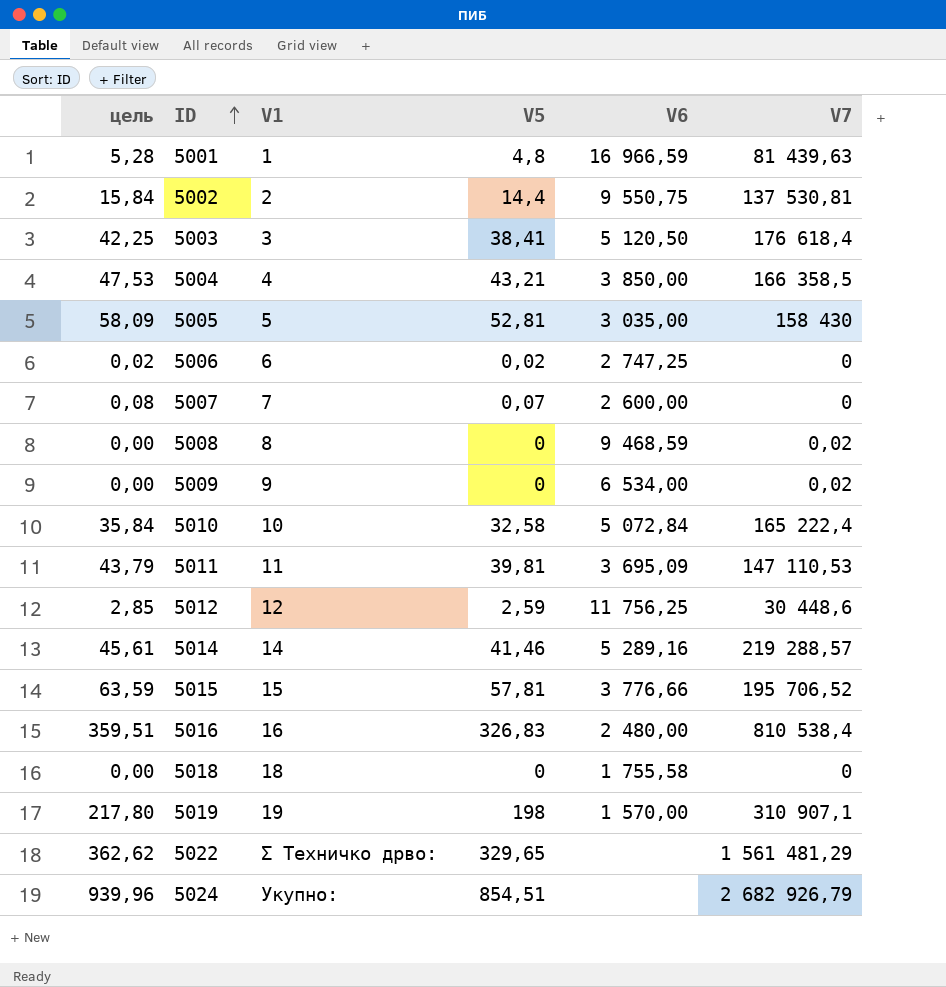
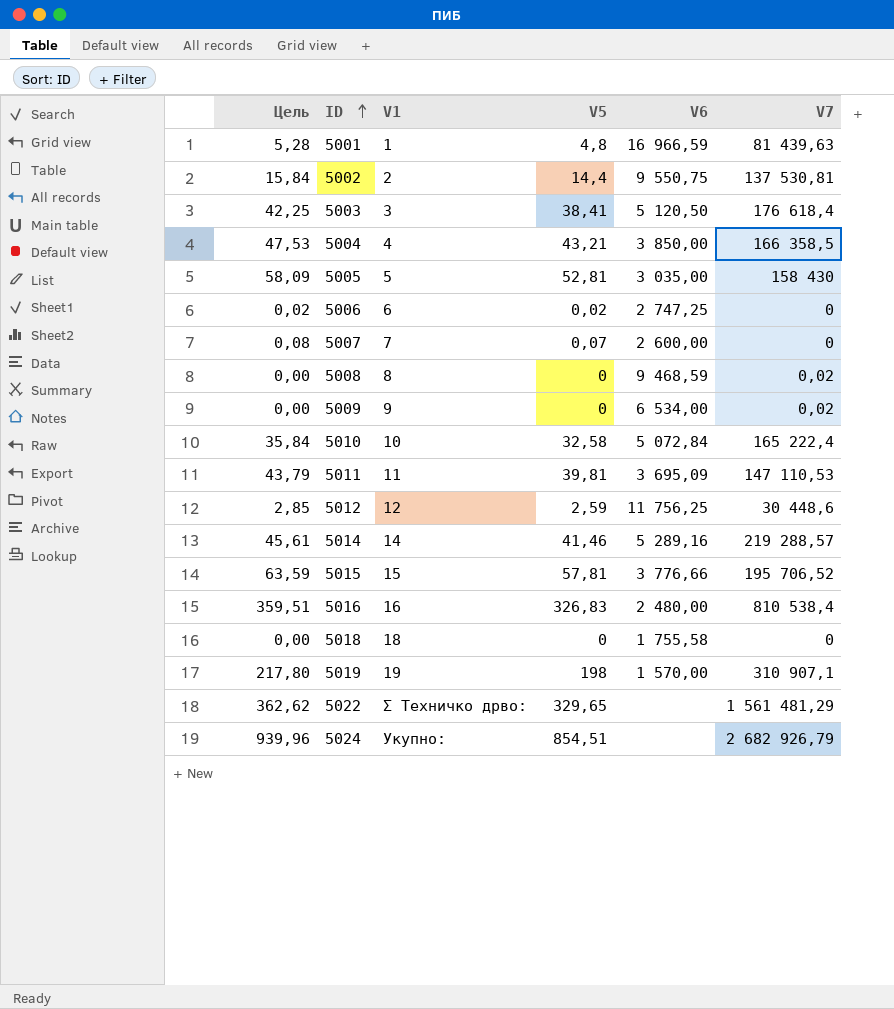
column name: цель -> Цель

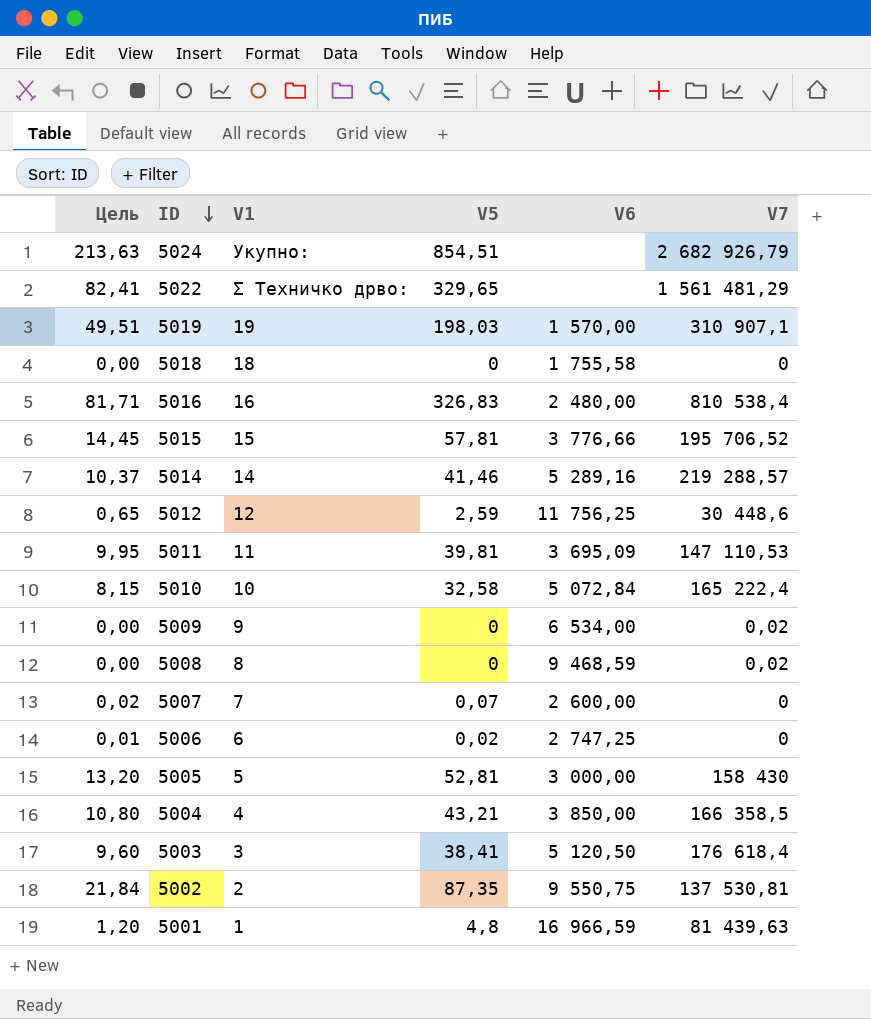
row order: ID ascending -> ID descending
column Цель | formula: [V5] * 1,1 -> [V5] * 0,25
5019 | V5: 198 -> 198,03
5005 | V6: 3 035,00 -> 3 000,00
5002 | V5: 14,4 -> 87,35

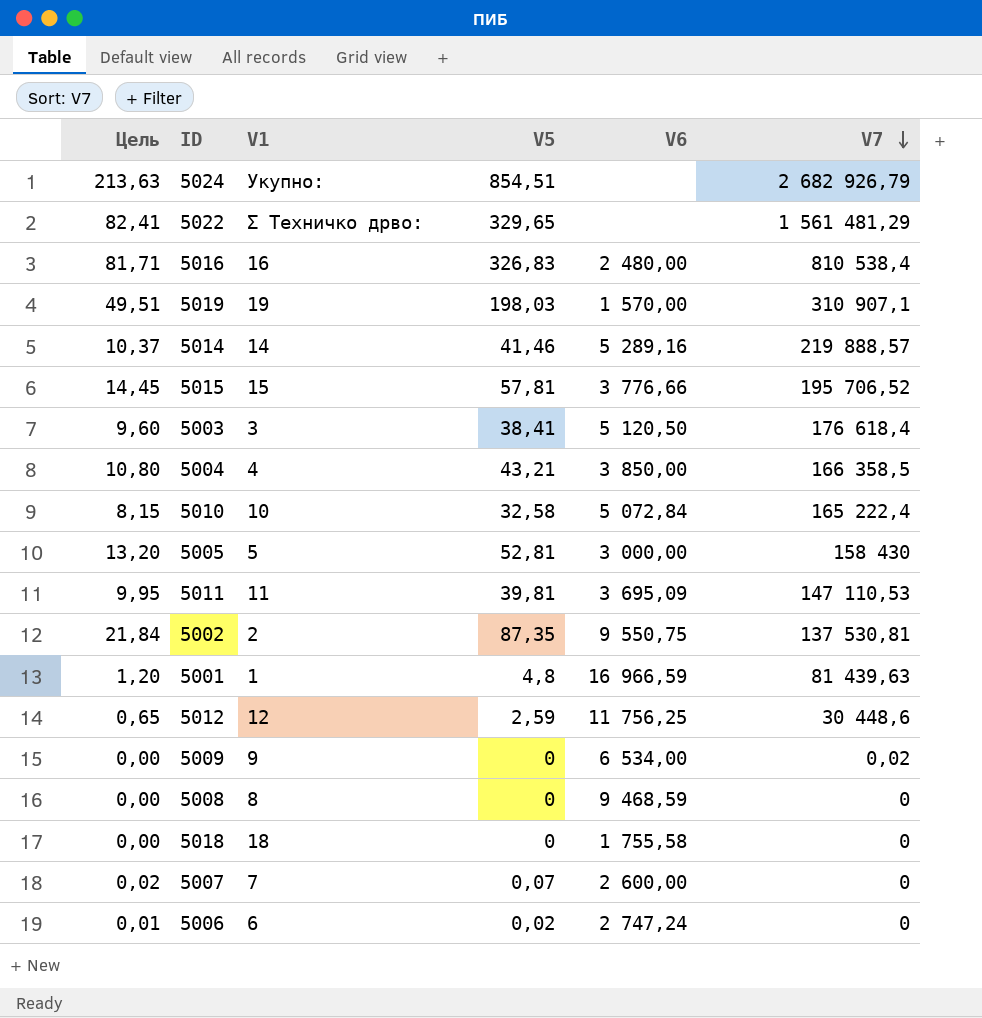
row order: ID descending -> V7 descending
5014 | V7: 219 288,57 -> 219 888,57
5008 | V7: 0,02 -> 0
5006 | V6: 2 747,25 -> 2 747,24

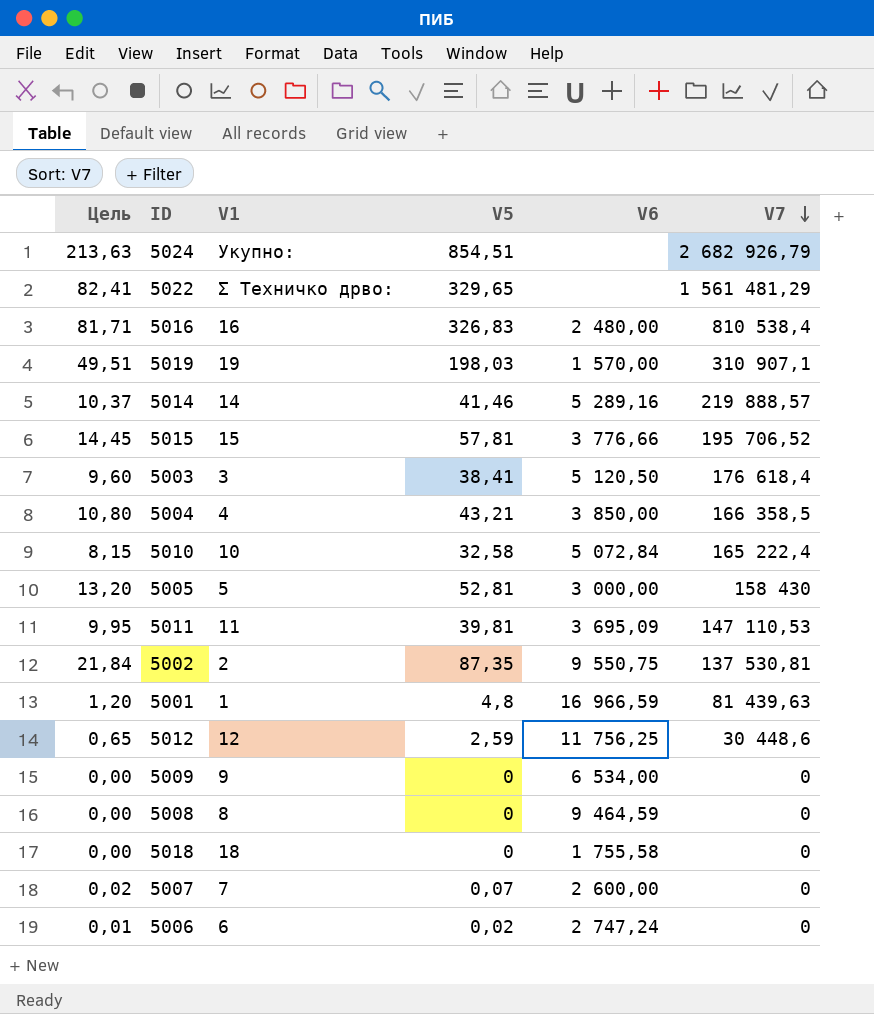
5009 | V7: 0,02 -> 0
5008 | V6: 9 468,59 -> 9 464,59

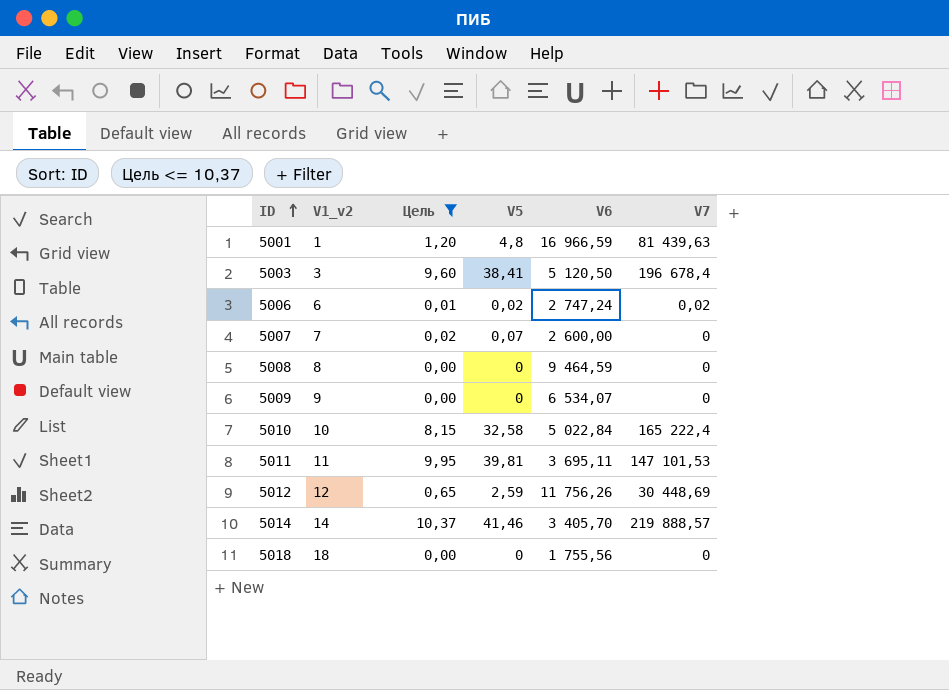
filter: none -> Цель <= 10,37
row order: V7 descending -> ID ascending
column name: V1 -> V1_v2
column Цель | position: 1 -> 3
5003 | V7: 176 618,4 -> 196 678,4
5006 | V7: 0 -> 0,02
5009 | V6: 6 534,00 -> 6 534,07
5010 | V6: 5 072,84 -> 5 022,84
5011 | V6: 3 695,09 -> 3 695,11
5011 | V7: 147 110,53 -> 147 101,53
5012 | V6: 11 756,25 -> 11 756,26
5012 | V7: 30 448,6 -> 30 448,69
5014 | V6: 5 289,16 -> 3 405,70
5018 | V6: 1 755,58 -> 1 755,56

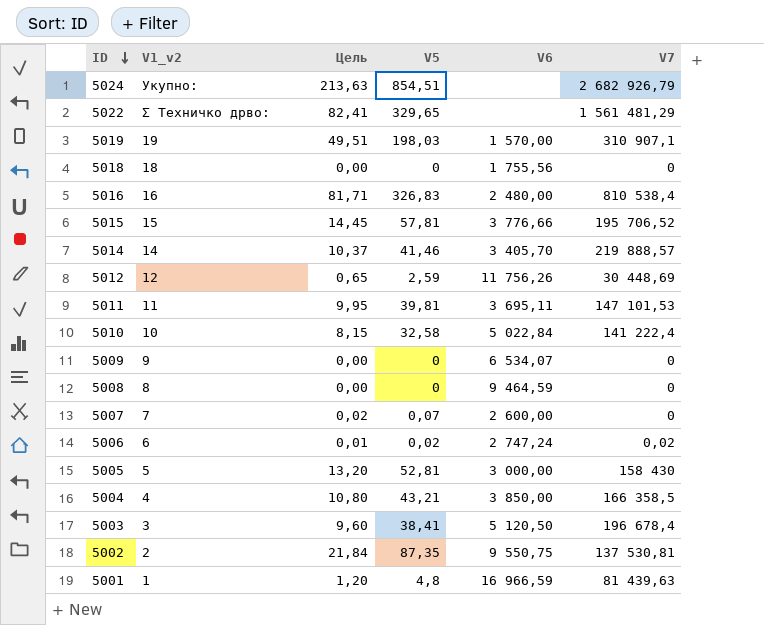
filter: Цель <= 10,37 -> none
row order: ID ascending -> ID descending
5010 | V7: 165 222,4 -> 141 222,4

